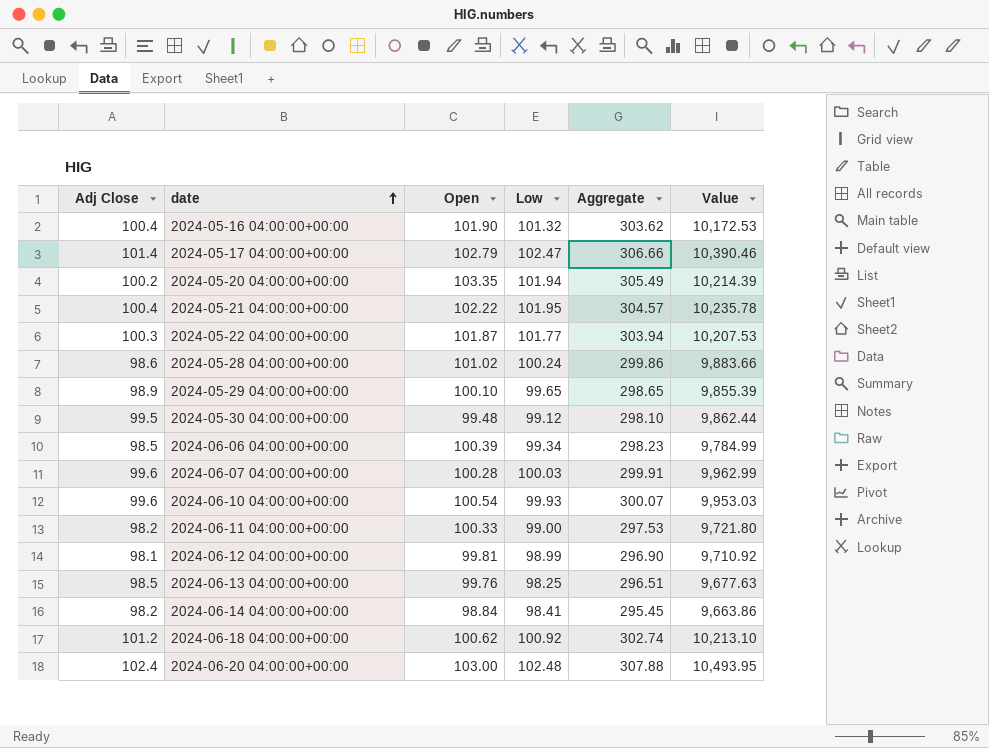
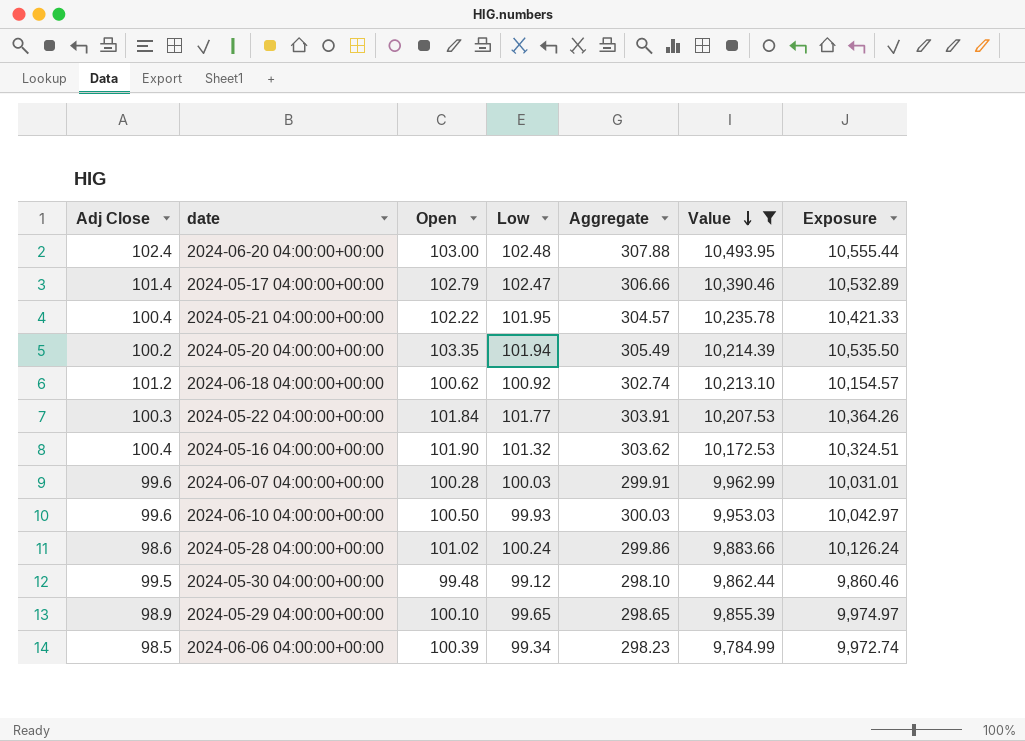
filter: none -> Value >= 9,784.99
row order: date ascending -> Value descending
column Exposure | formula: none -> [Open] * [Low]
2024-05-22 04:00:00+00:00 | Open: 101.87 -> 101.84
2024-05-22 04:00:00+00:00 | Aggregate: 303.94 -> 303.91
2024-06-10 04:00:00+00:00 | Open: 100.54 -> 100.50
2024-06-10 04:00:00+00:00 | Aggregate: 300.07 -> 300.03

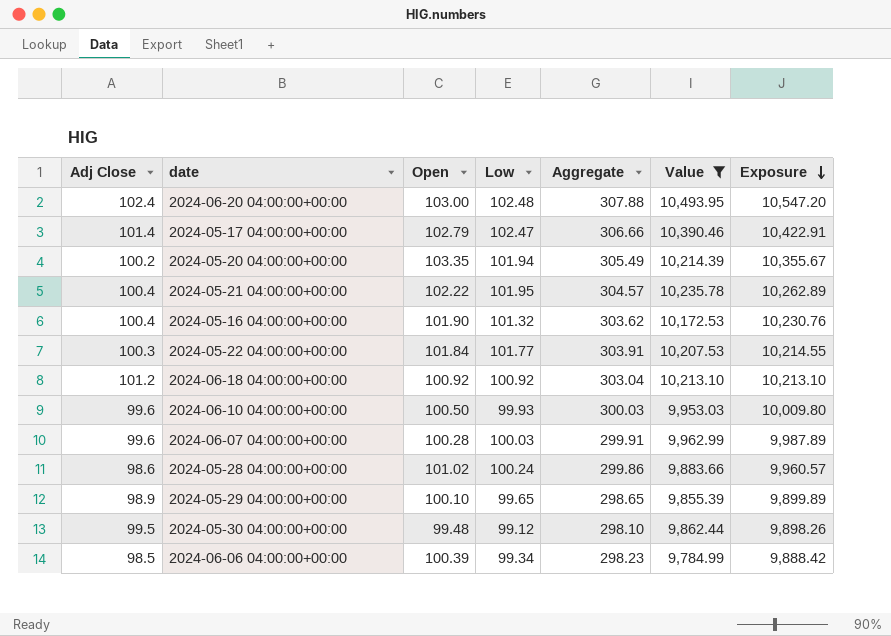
row order: Value descending -> Exposure descending
column Exposure | formula: [Open] * [Low] -> [Adj Close] * [Open]
2024-06-18 04:00:00+00:00 | Open: 100.62 -> 100.92
2024-06-18 04:00:00+00:00 | Aggregate: 302.74 -> 303.04

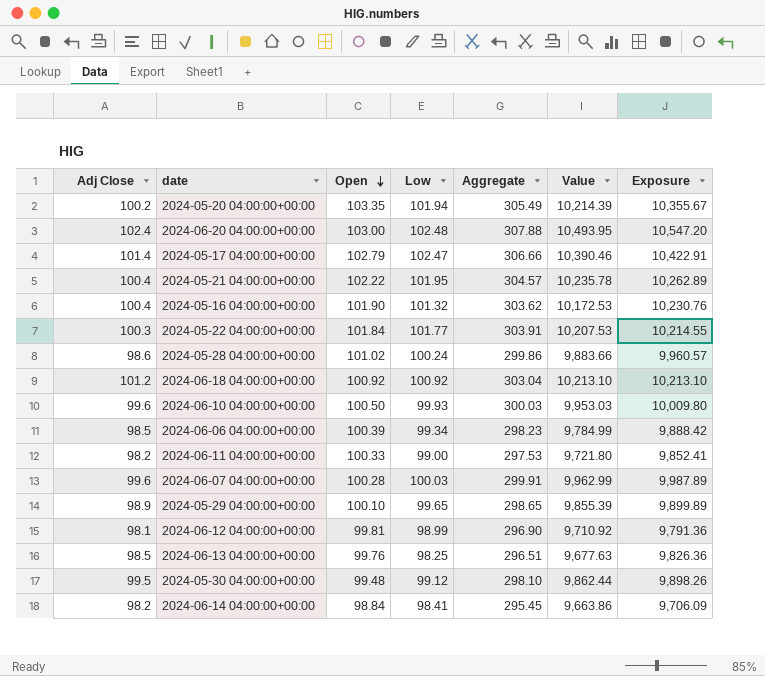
filter: Value >= 9,784.99 -> none
row order: Exposure descending -> Open descending

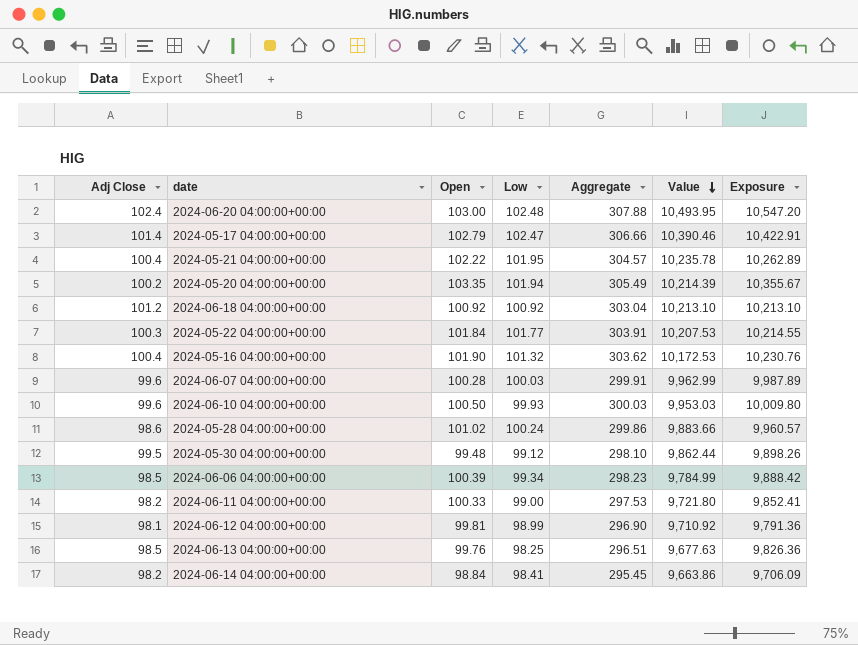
row order: Open descending -> Value descending
row 2024-05-29 04:00:00+00:00: 98.9 | 100.10 | 99.65 | 298.65 | 9,855.39 | 9,899.89 -> none

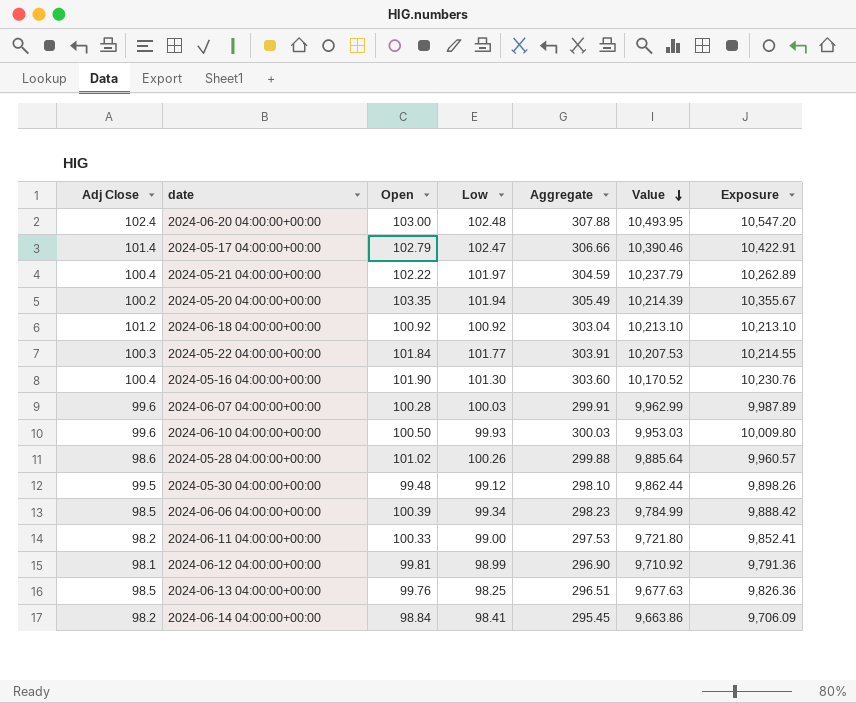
2024-05-21 04:00:00+00:00 | Low: 101.95 -> 101.97
2024-05-21 04:00:00+00:00 | Aggregate: 304.57 -> 304.59
2024-05-21 04:00:00+00:00 | Value: 10,235.78 -> 10,237.79
2024-05-16 04:00:00+00:00 | Low: 101.32 -> 101.30
2024-05-16 04:00:00+00:00 | Aggregate: 303.62 -> 303.60
2024-05-16 04:00:00+00:00 | Value: 10,172.53 -> 10,170.52
2024-05-28 04:00:00+00:00 | Low: 100.24 -> 100.26
2024-05-28 04:00:00+00:00 | Aggregate: 299.86 -> 299.88
2024-05-28 04:00:00+00:00 | Value: 9,883.66 -> 9,885.64

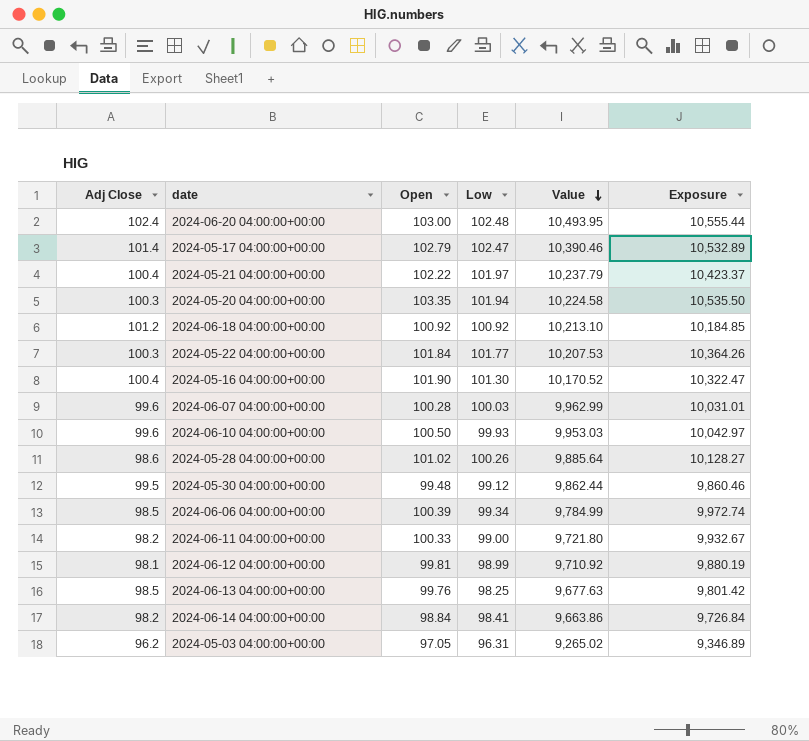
column Aggregate | formula: [Adj Close] + [Open] + [Low] -> none
column Exposure | formula: [Adj Close] * [Open] -> [Open] * [Low]
2024-05-20 04:00:00+00:00 | Adj Close: 100.2 -> 100.3
2024-05-20 04:00:00+00:00 | Value: 10,214.39 -> 10,224.58
row 2024-05-03 04:00:00+00:00: none -> 96.2 | 97.05 | 96.31 | 9,265.02 | 9,346.89

